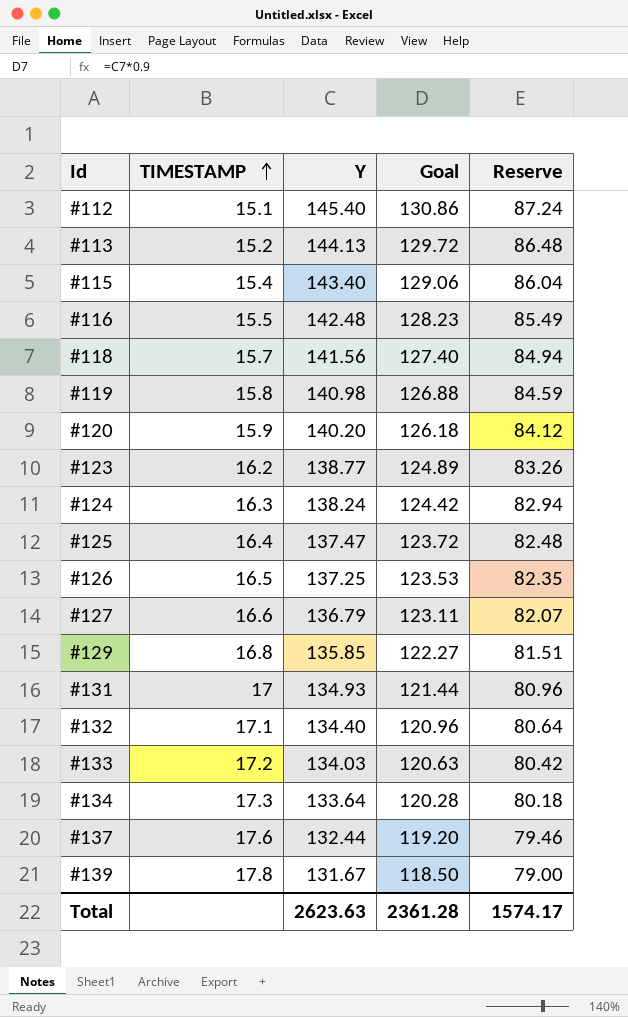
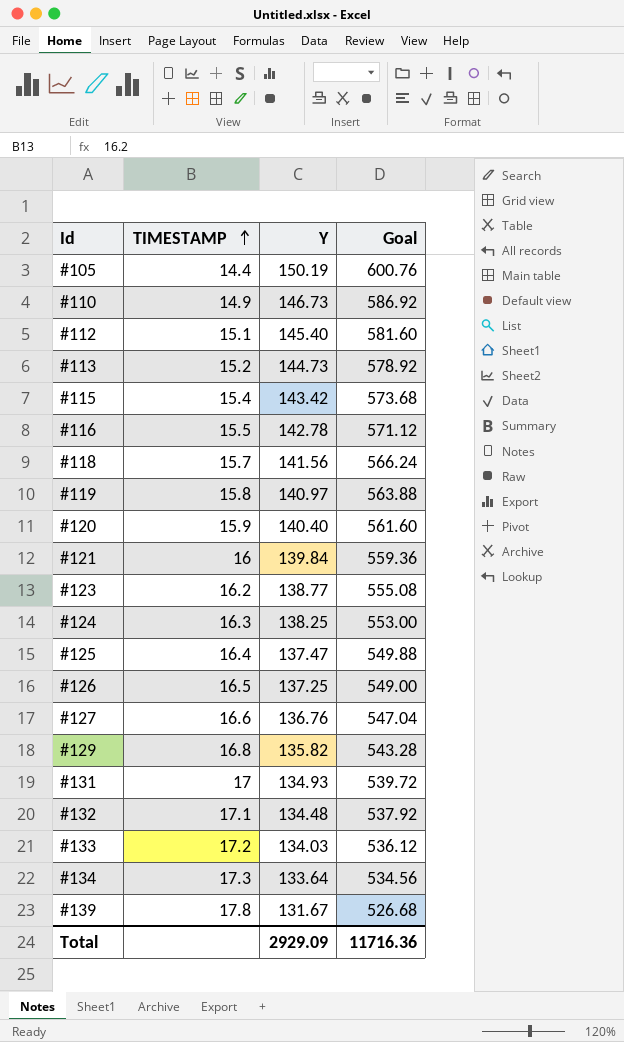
column Reserve | formula: [Y] * 0.6 -> none
column Goal | formula: [Y] * 0.9 -> [Y] * 4
row #137: 17.6 | 132.44 | 119.20 | 79.46 -> none
row #105: none -> 14.4 | 150.19 | 600.76
row #110: none -> 14.9 | 146.73 | 586.92
#113 | Y: 144.13 -> 144.73
#115 | Y: 143.40 -> 143.42
#116 | Y: 142.48 -> 142.78
#119 | Y: 140.98 -> 140.97
#120 | Y: 140.20 -> 140.40
row #121: none -> 16 | 139.84 | 559.36
#124 | Y: 138.24 -> 138.25
#127 | Y: 136.79 -> 136.76
#129 | Y: 135.85 -> 135.82
#132 | Y: 134.40 -> 134.48
Total | Y: 2623.63 -> 2929.09
Total | Goal: 2361.28 -> 11716.36

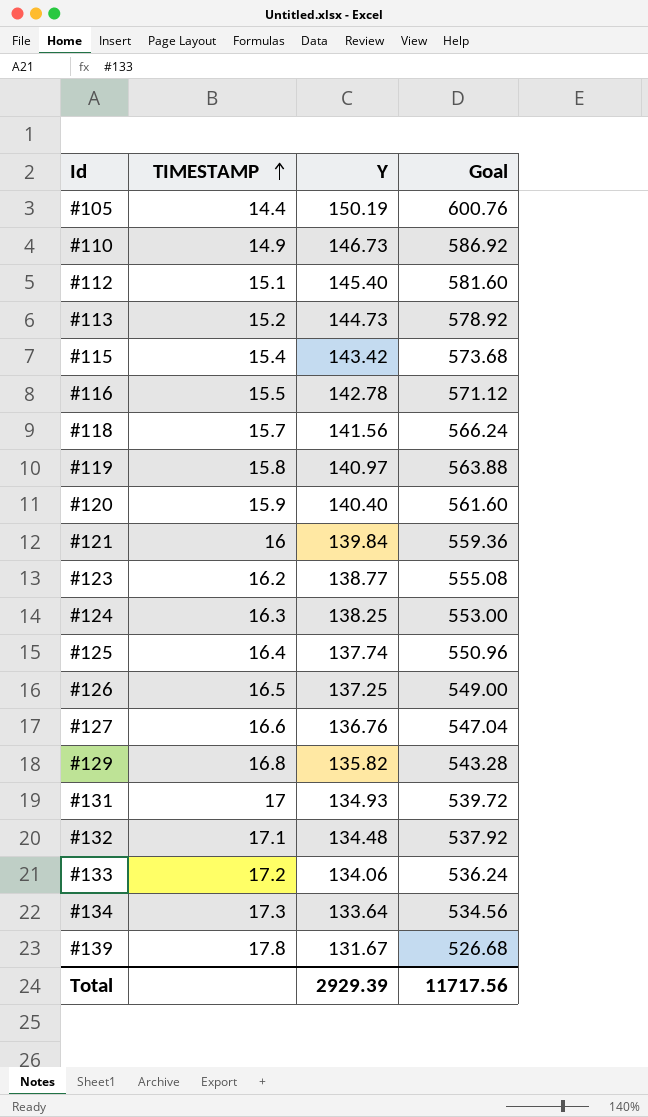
#125 | Y: 137.47 -> 137.74
#125 | Goal: 549.88 -> 550.96
#133 | Y: 134.03 -> 134.06
#133 | Goal: 536.12 -> 536.24
Total | Y: 2929.09 -> 2929.39
Total | Goal: 11716.36 -> 11717.56

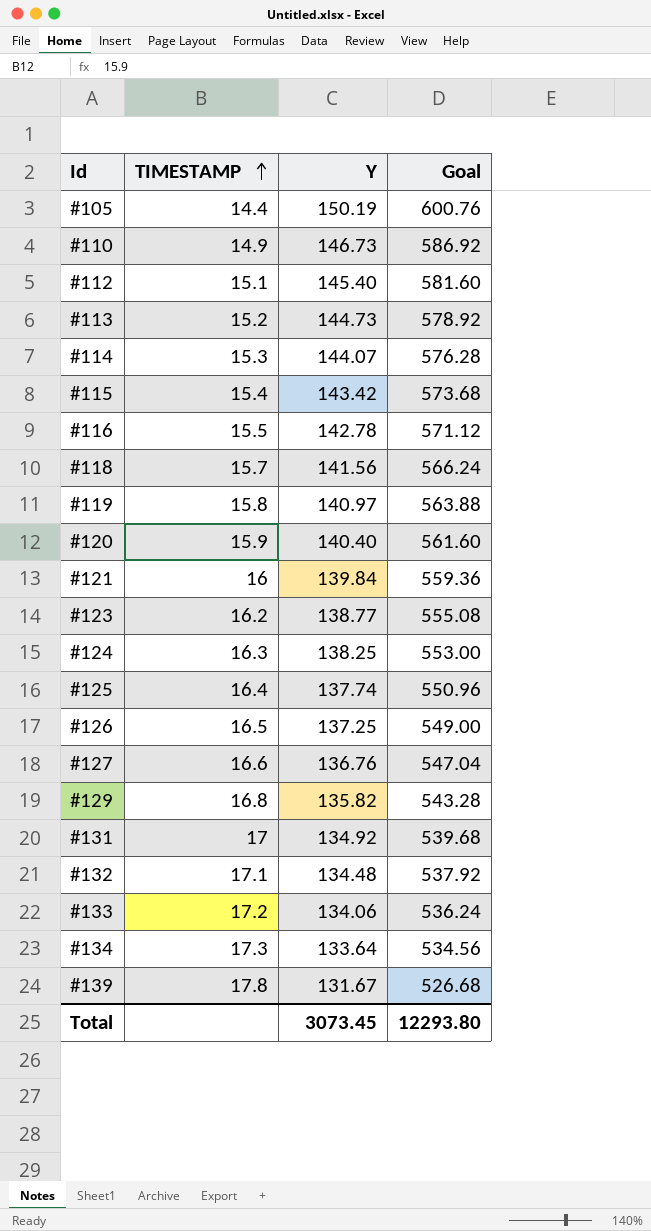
row #114: none -> 15.3 | 144.07 | 576.28
#131 | Y: 134.93 -> 134.92
#131 | Goal: 539.72 -> 539.68
Total | Y: 2929.39 -> 3073.45
Total | Goal: 11717.56 -> 12293.80

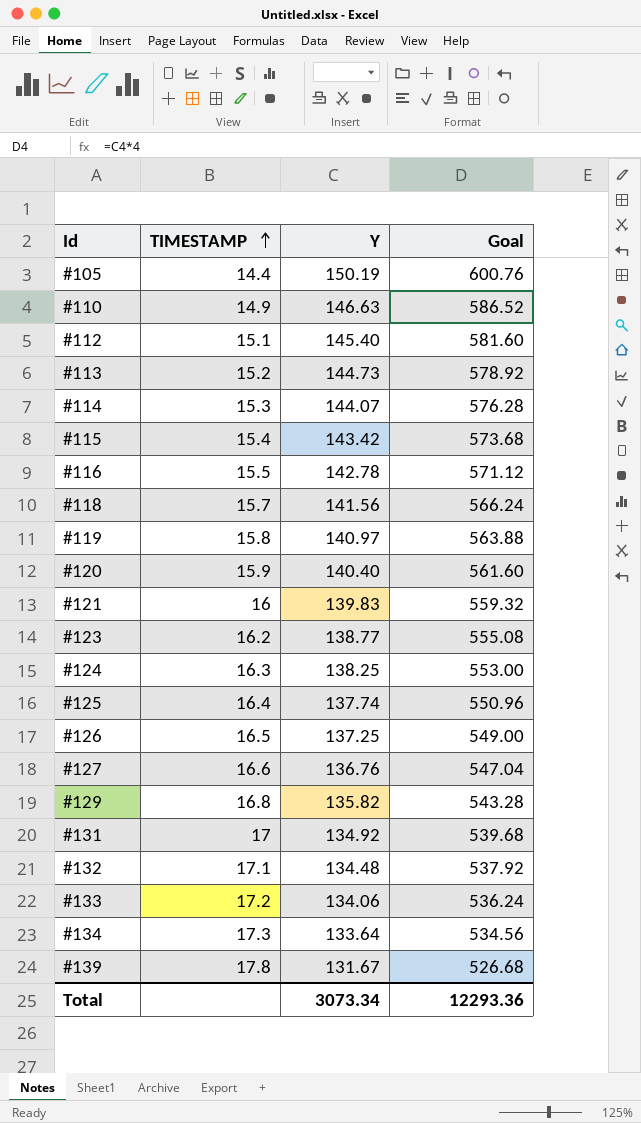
#110 | Y: 146.73 -> 146.63
#110 | Goal: 586.92 -> 586.52
#121 | Y: 139.84 -> 139.83
#121 | Goal: 559.36 -> 559.32
Total | Y: 3073.45 -> 3073.34
Total | Goal: 12293.80 -> 12293.36

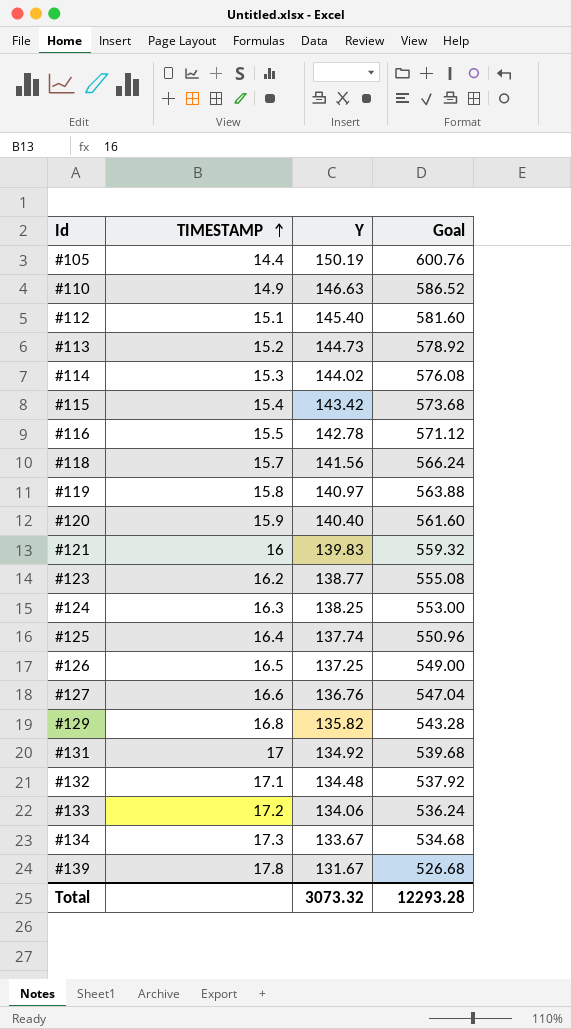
#114 | Y: 144.07 -> 144.02
#114 | Goal: 576.28 -> 576.08
#134 | Y: 133.64 -> 133.67
#134 | Goal: 534.56 -> 534.68
Total | Y: 3073.34 -> 3073.32
Total | Goal: 12293.36 -> 12293.28

